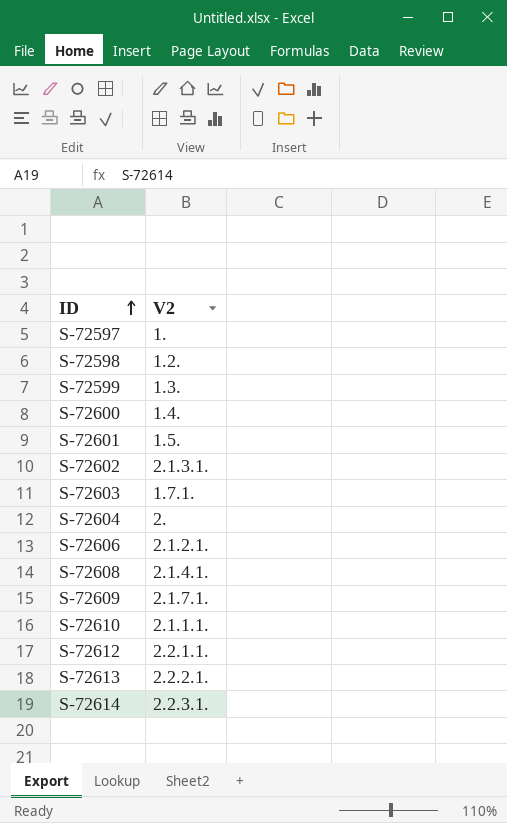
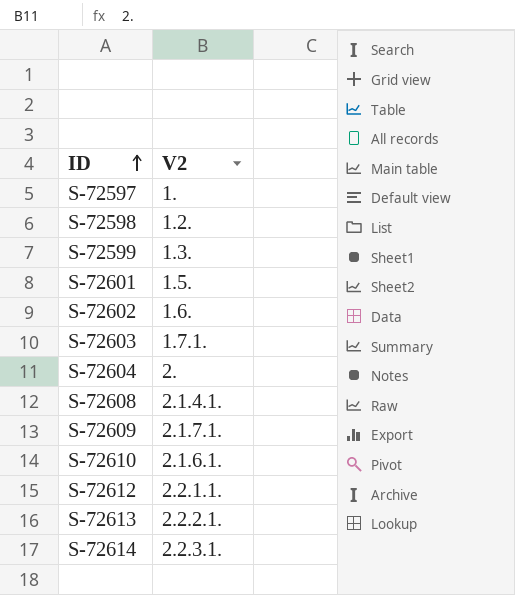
row S-72600: 1.4. -> none
row S-72606: 2.1.2.1. -> none
S-72602 | V2: 2.1.3.1. -> 1.6.
S-72610 | V2: 2.1.1.1. -> 2.1.6.1.

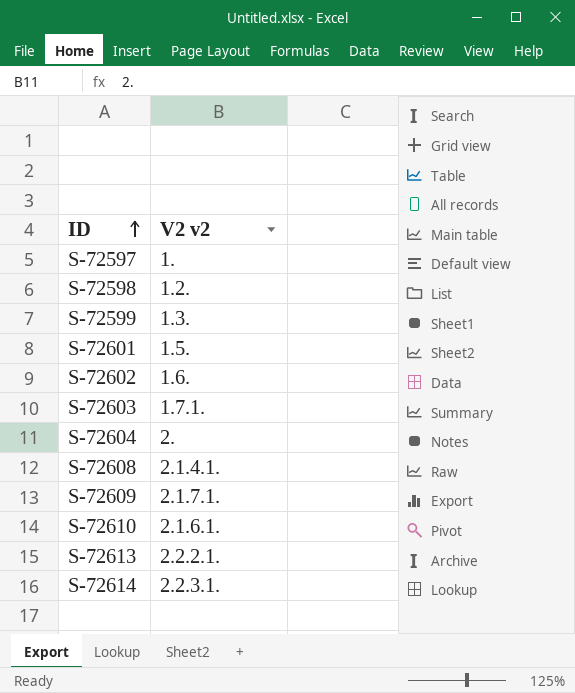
column name: V2 -> V2 v2
row S-72612: 2.2.1.1. -> none

